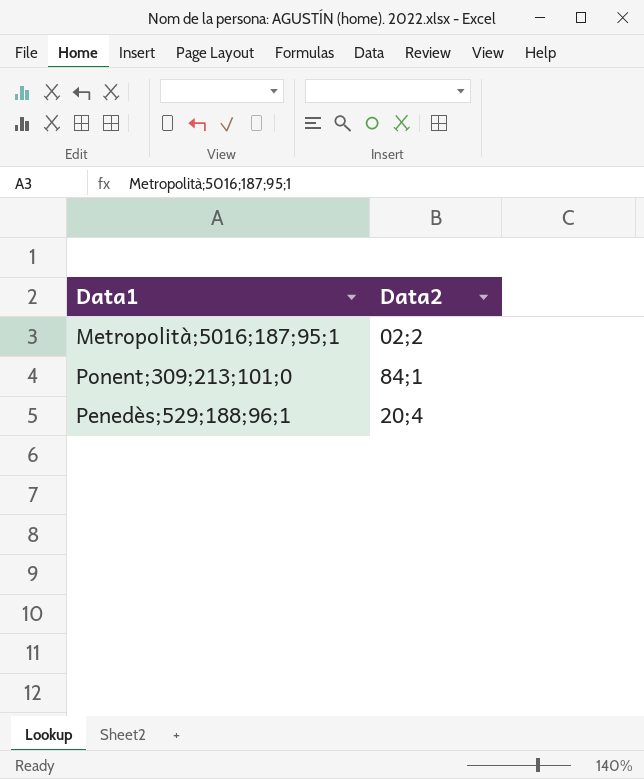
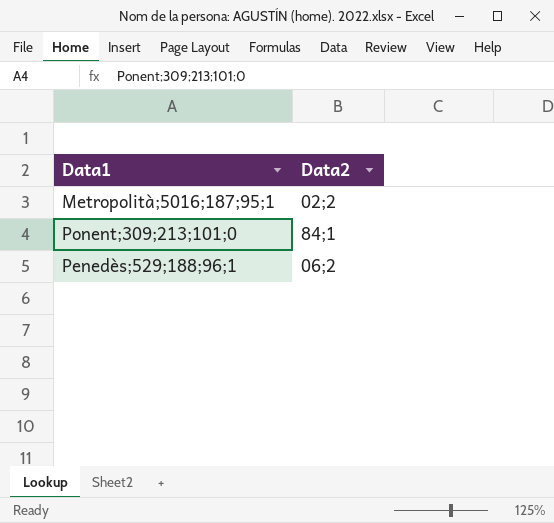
Penedès;529;188;96;1 | Data2: 20;4 -> 06;2

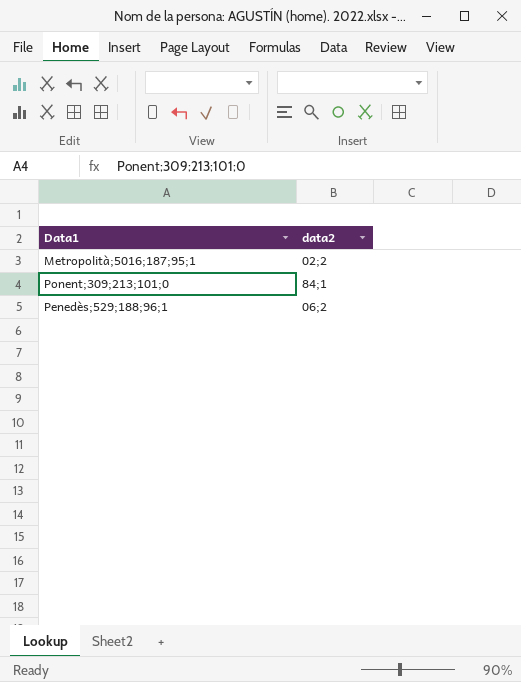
column name: Data2 -> data2

